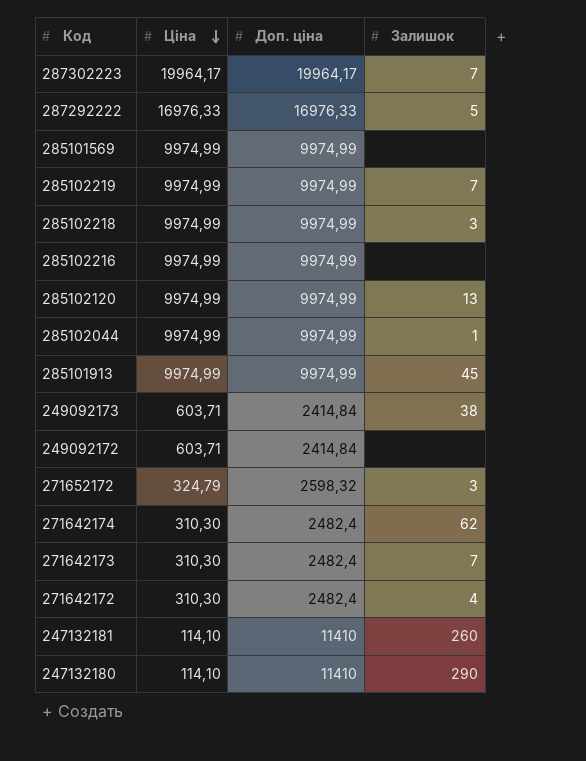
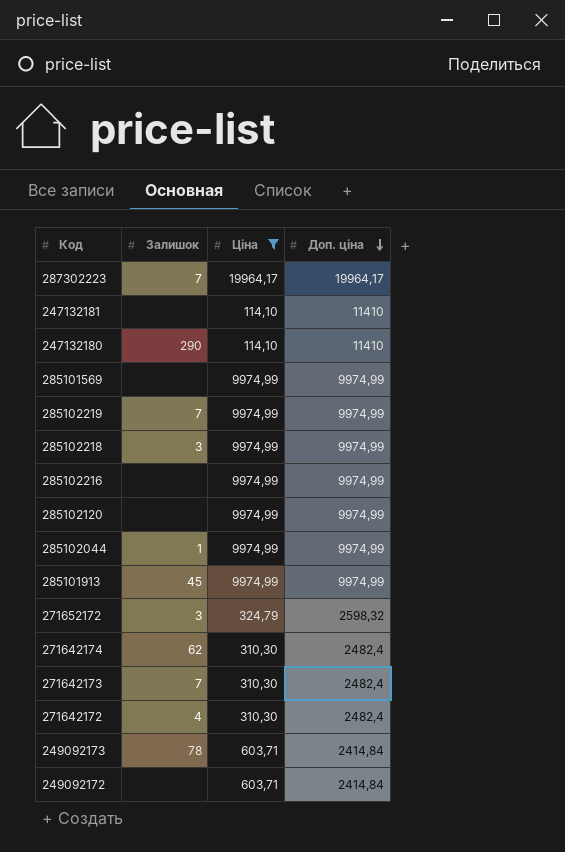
filter: none -> Ціна != 16976,33
row order: Ціна descending -> Доп. ціна descending
column Залишок | position: 4 -> 2
247132181 | Залишок: 260 -> none
285102120 | Залишок: 13 -> none
249092173 | Залишок: 38 -> 78

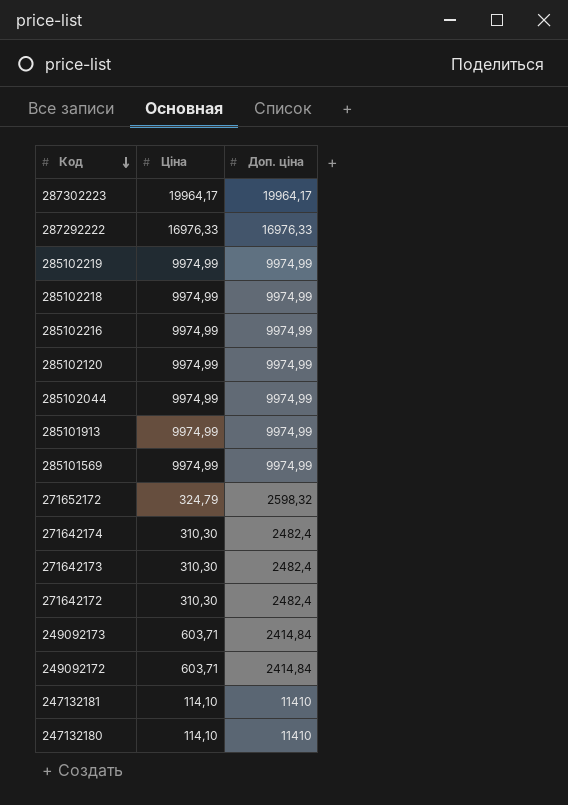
filter: Ціна != 16976,33 -> none
row order: Доп. ціна descending -> Код descending
column Залишок | position: 2 -> none

